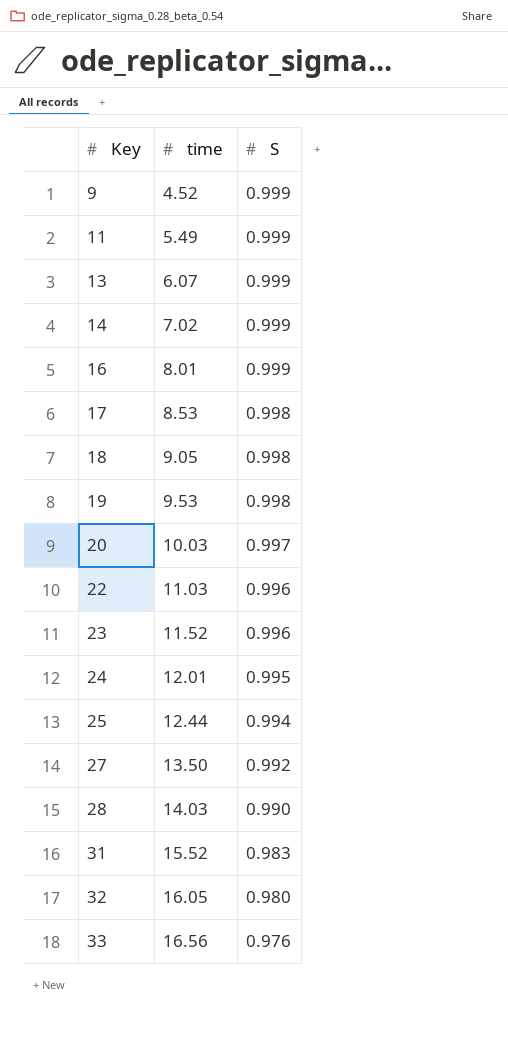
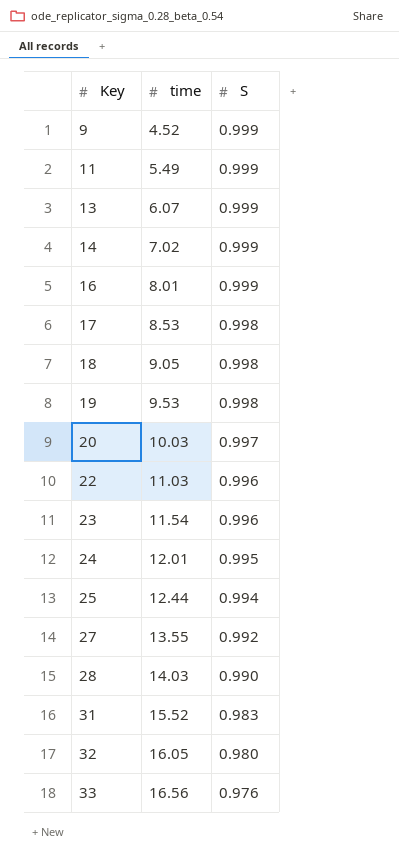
23 | time: 11.52 -> 11.54
27 | time: 13.50 -> 13.55

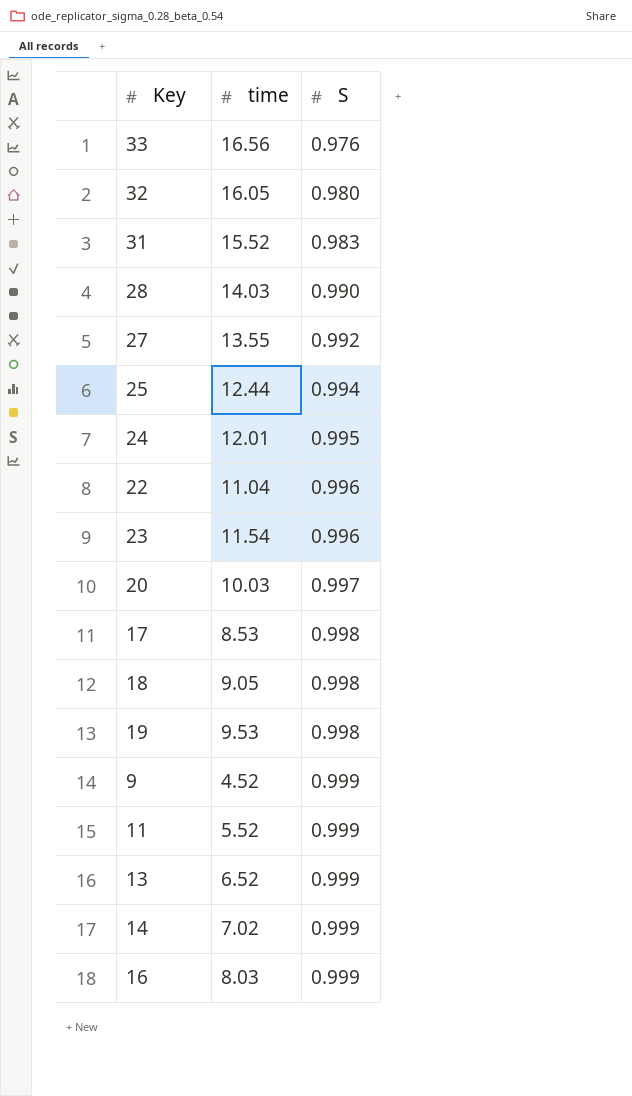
row order: Key ascending -> S ascending
22 | time: 11.03 -> 11.04
11 | time: 5.49 -> 5.52
13 | time: 6.07 -> 6.52
16 | time: 8.01 -> 8.03

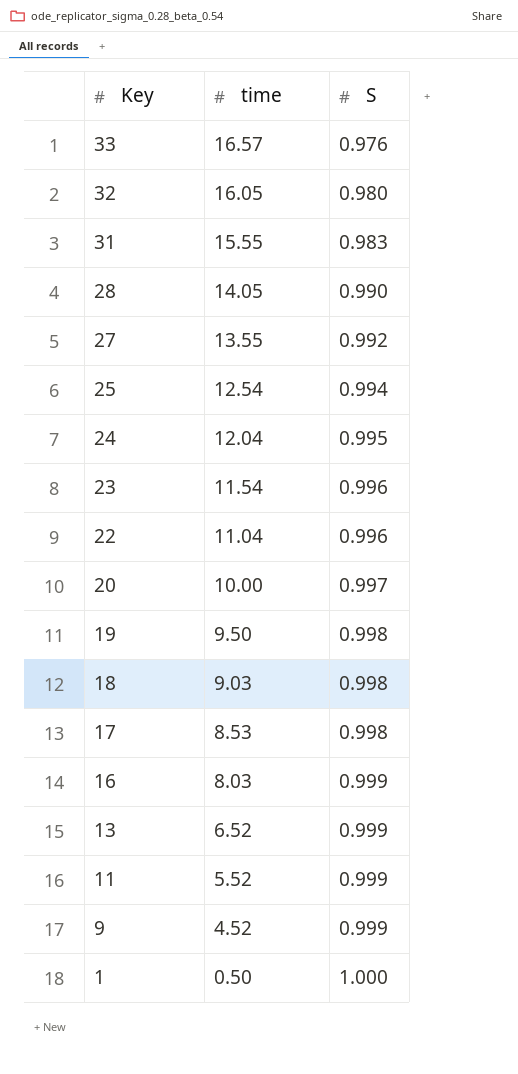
row order: S ascending -> Key descending
row 14: 7.02 | 0.999 -> none
33 | time: 16.56 -> 16.57
31 | time: 15.52 -> 15.55
28 | time: 14.03 -> 14.05
25 | time: 12.44 -> 12.54
24 | time: 12.01 -> 12.04
20 | time: 10.03 -> 10.00
19 | time: 9.53 -> 9.50
18 | time: 9.05 -> 9.03
row 1: none -> 0.50 | 1.000

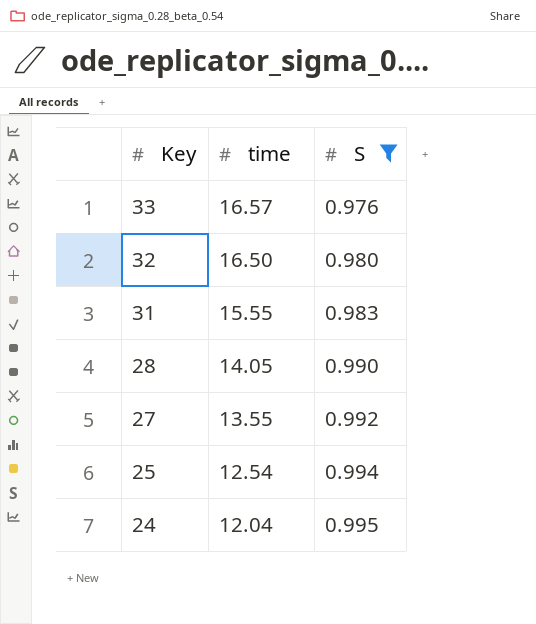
filter: none -> S <= 0.995
32 | time: 16.05 -> 16.50

